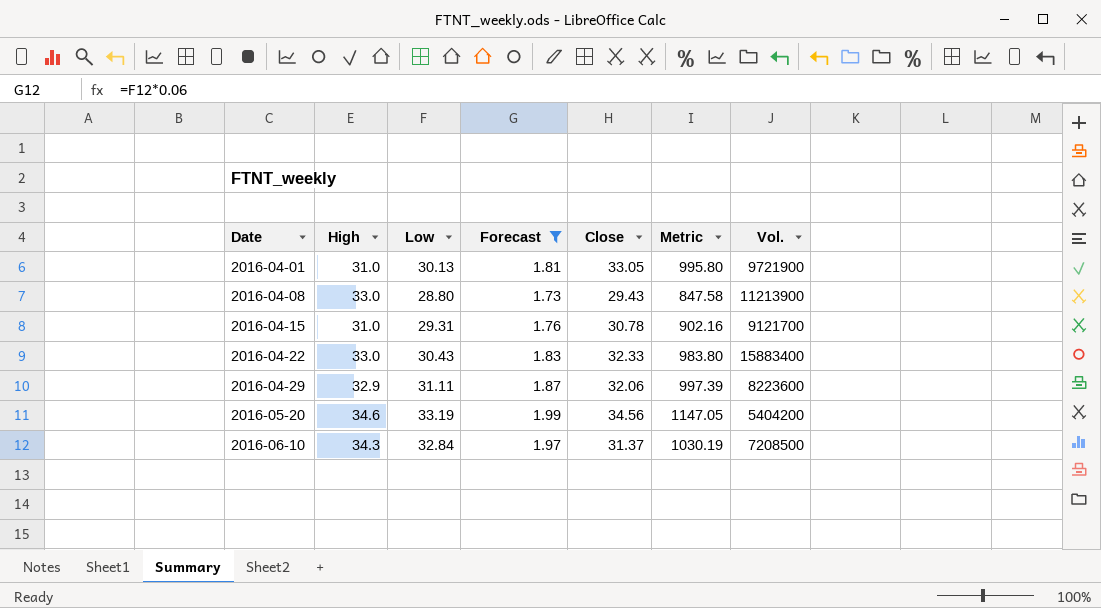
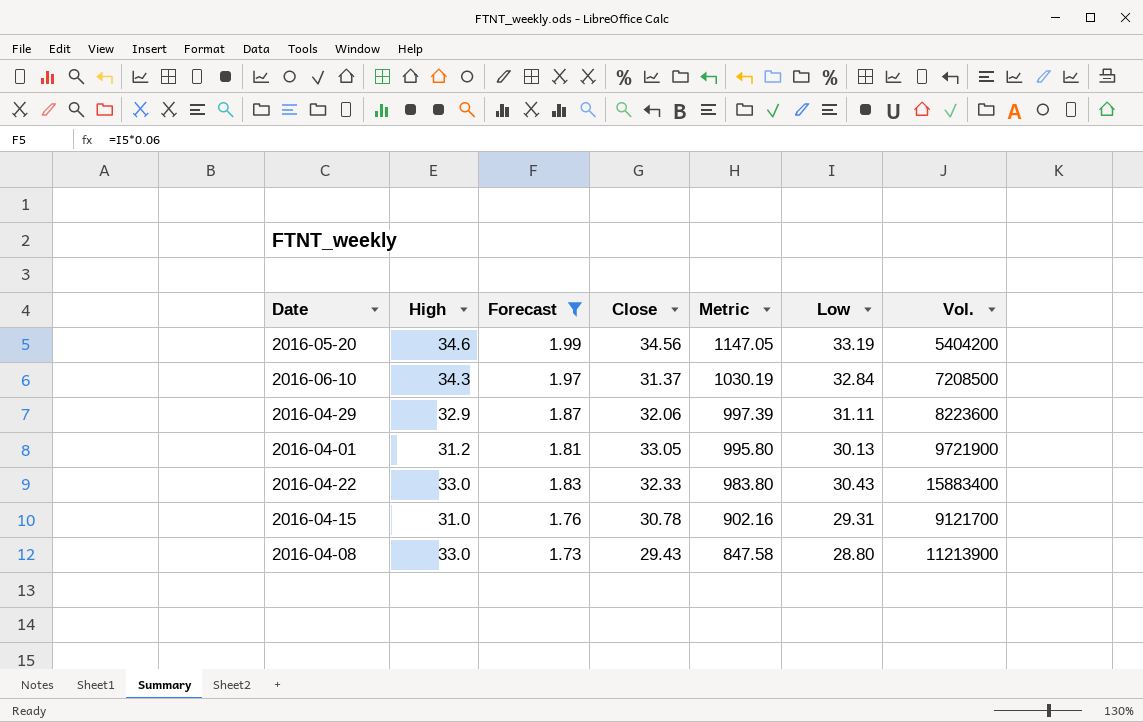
row order: Date ascending -> Metric descending
column Low | position: 3 -> 6
2016-04-01 | High: 31.0 -> 31.2

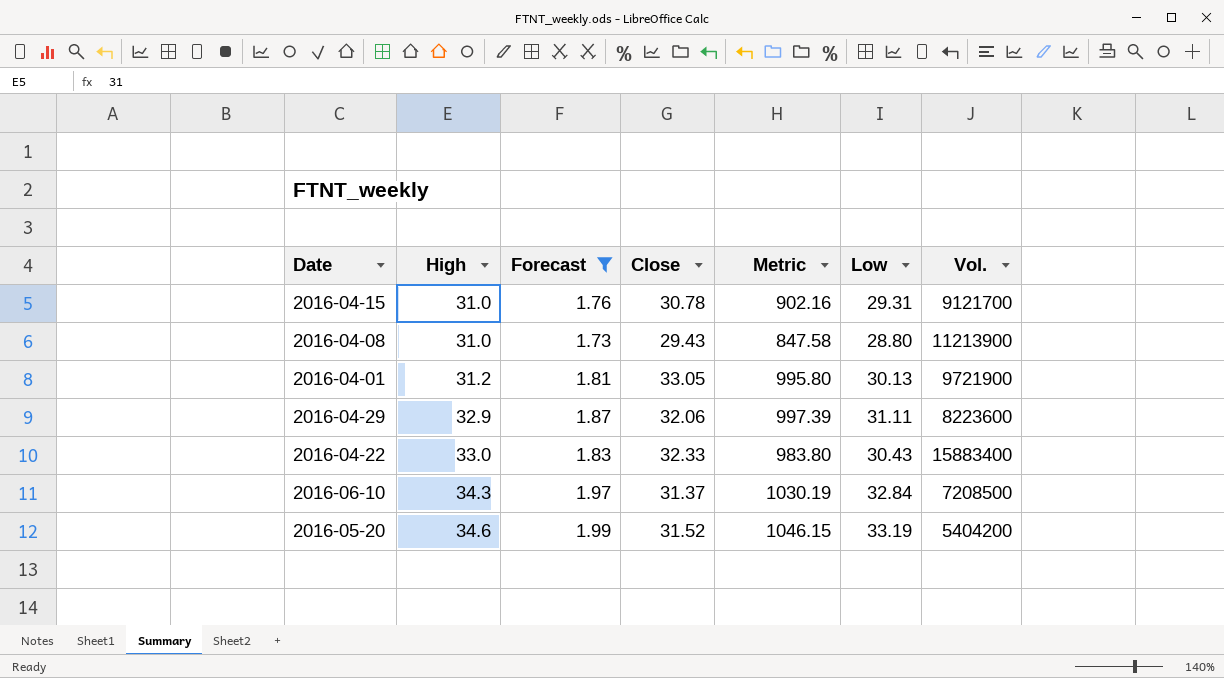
row order: Metric descending -> High ascending
2016-04-08 | High: 33.0 -> 31.0
2016-05-20 | Close: 34.56 -> 31.52
2016-05-20 | Metric: 1147.05 -> 1046.15

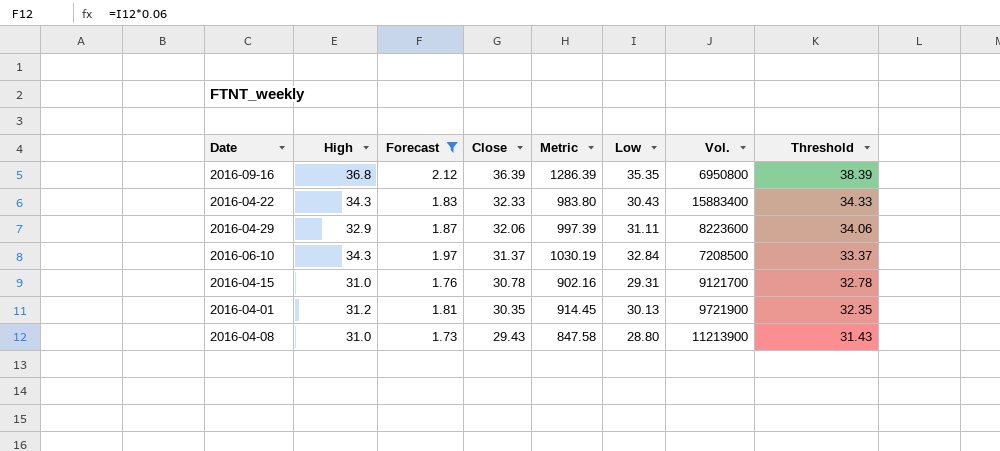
row order: High ascending -> Close descending
column Threshold | formula: none -> [Close] + 2
row 2016-05-20: 34.6 | 1.99 | 31.52 | 1046.15 | 33.19 | 5404200 -> none
row 2016-09-16: none -> 36.8 | 2.12 | 36.39 | 1286.39 | 35.35 | 6950800 | 38.39
2016-04-22 | High: 33.0 -> 34.3
2016-04-01 | Close: 33.05 -> 30.35
2016-04-01 | Metric: 995.80 -> 914.45

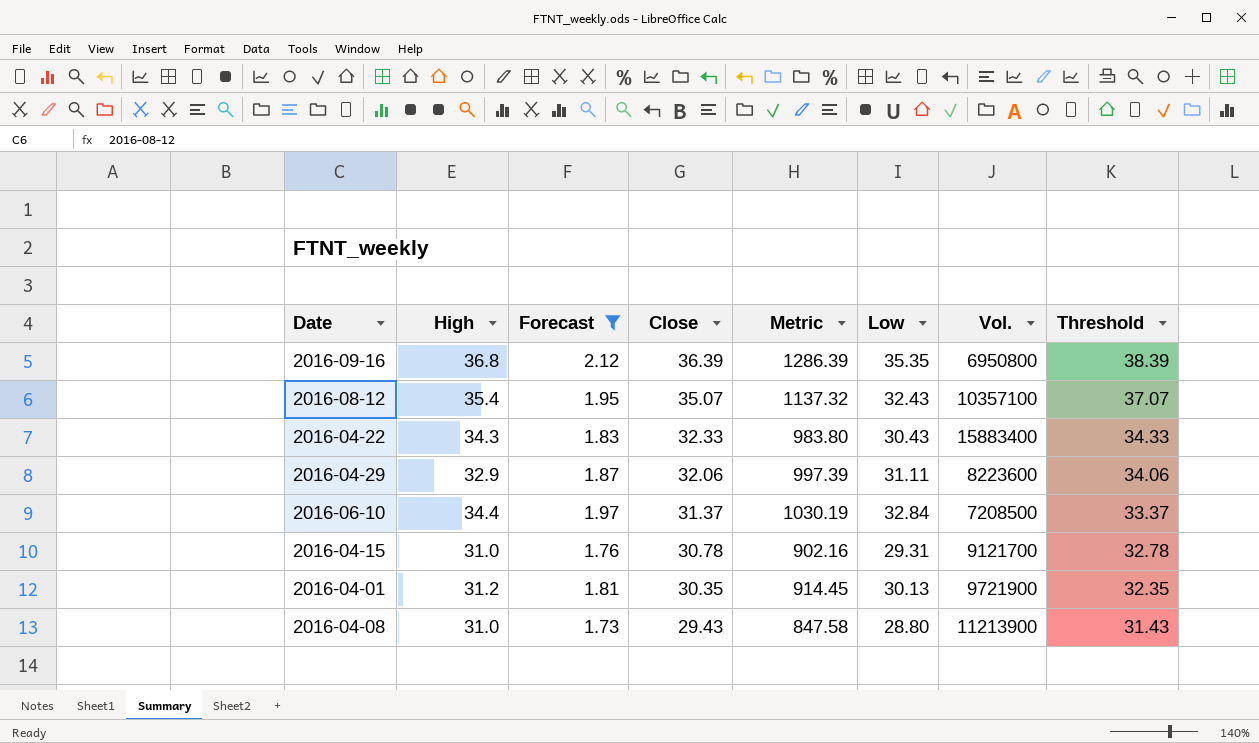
row 2016-08-12: none -> 35.4 | 1.95 | 35.07 | 1137.32 | 32.43 | 10357100 | 37.07
2016-06-10 | High: 34.3 -> 34.4

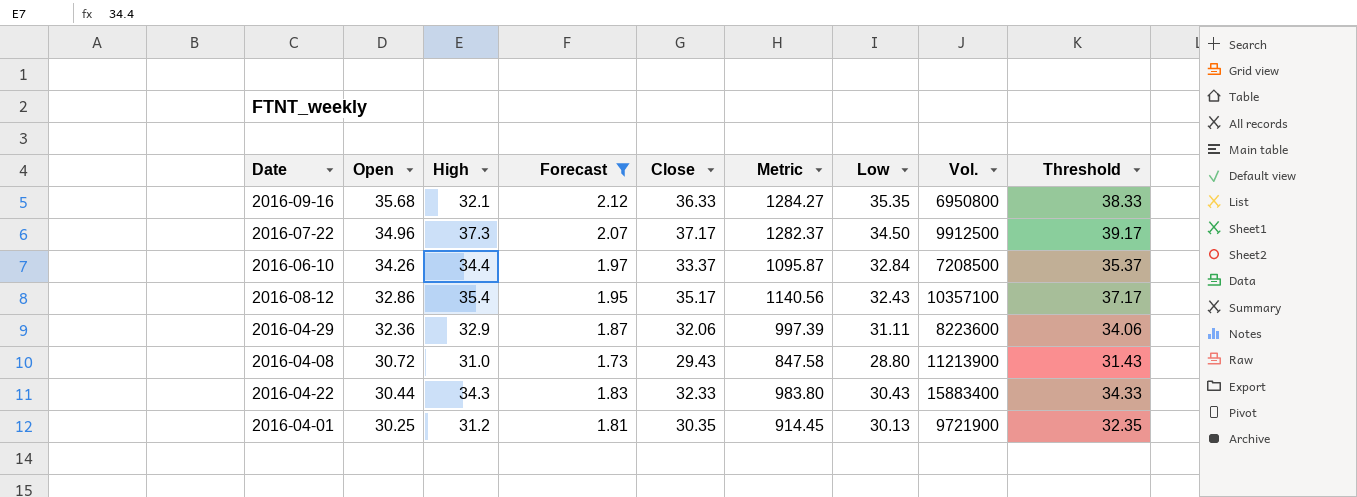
row order: Close descending -> Open descending
column Open | position: none -> 2
row 2016-04-15: 31.0 | 1.76 | 30.78 | 902.16 | 29.31 | 9121700 | 32.78 -> none
2016-09-16 | High: 36.8 -> 32.1
2016-09-16 | Close: 36.39 -> 36.33
2016-09-16 | Metric: 1286.39 -> 1284.27
2016-09-16 | Threshold: 38.39 -> 38.33
row 2016-07-22: none -> 34.96 | 37.3 | 2.07 | 37.17 | 1282.37 | 34.50 | 9912500 | 39.17
2016-06-10 | Close: 31.37 -> 33.37
2016-06-10 | Metric: 1030.19 -> 1095.87
2016-06-10 | Threshold: 33.37 -> 35.37
2016-08-12 | Close: 35.07 -> 35.17
2016-08-12 | Metric: 1137.32 -> 1140.56
2016-08-12 | Threshold: 37.07 -> 37.17

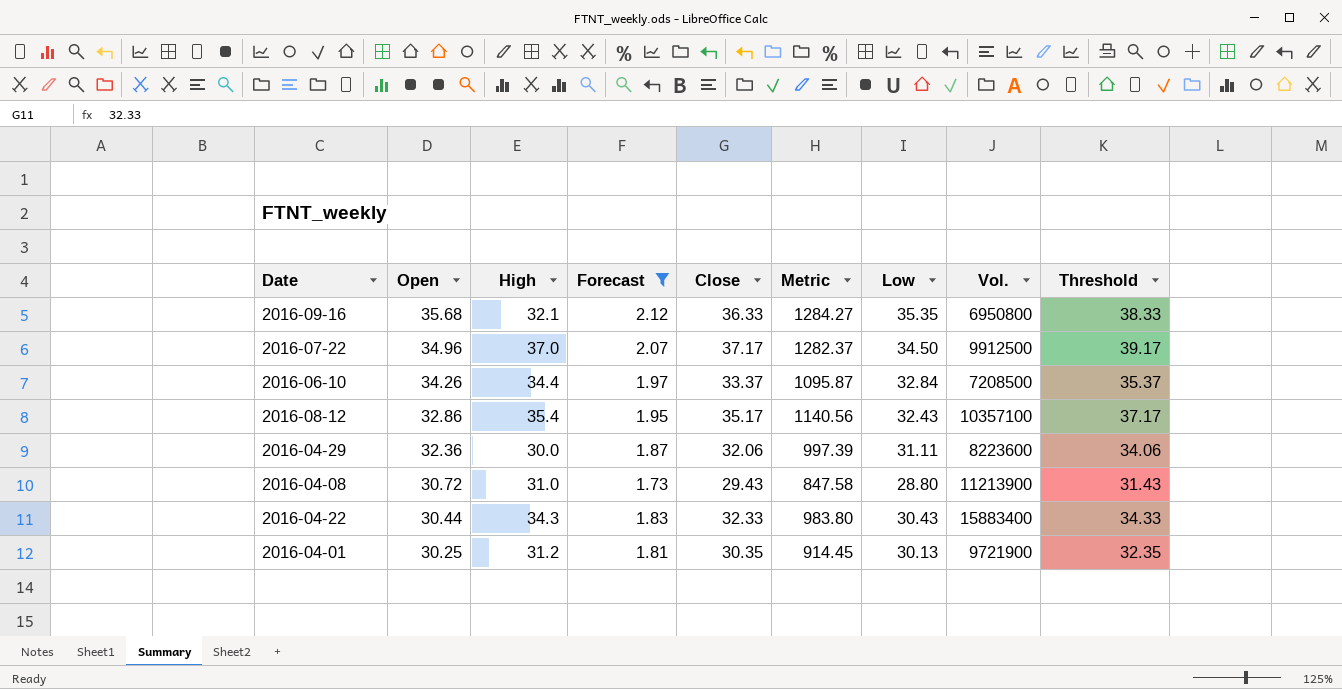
2016-07-22 | High: 37.3 -> 37.0
2016-04-29 | High: 32.9 -> 30.0

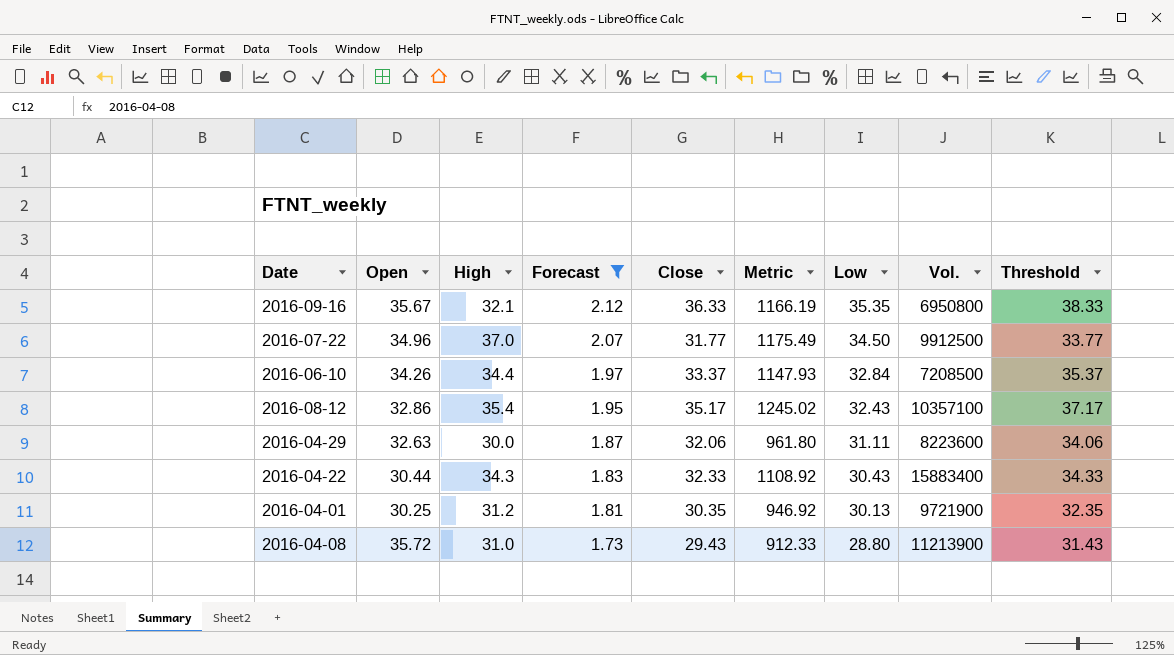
row order: Open descending -> Forecast descending
column Metric | formula: [Close] * [Low] -> [High] * [Close]
2016-09-16 | Open: 35.68 -> 35.67
2016-07-22 | Close: 37.17 -> 31.77
2016-07-22 | Threshold: 39.17 -> 33.77
2016-04-29 | Open: 32.36 -> 32.63
2016-04-08 | Open: 30.72 -> 35.72

